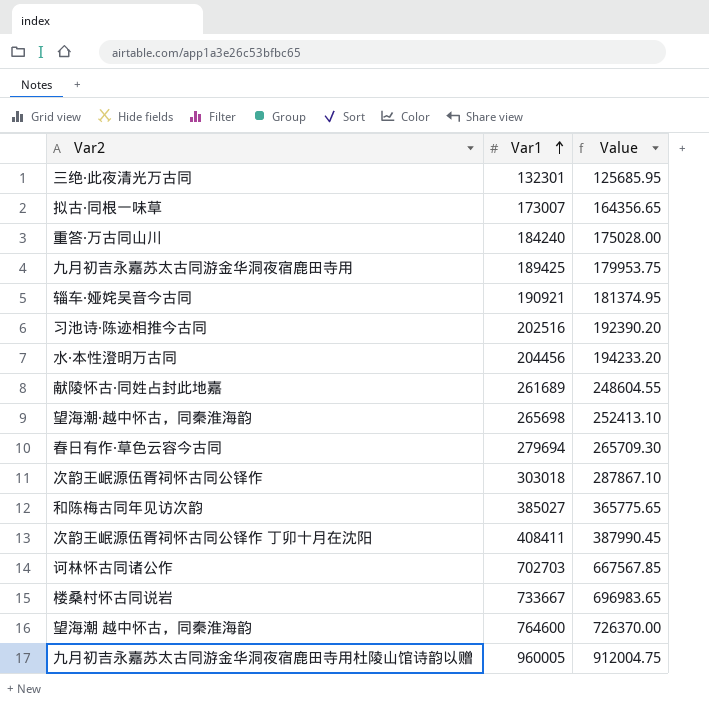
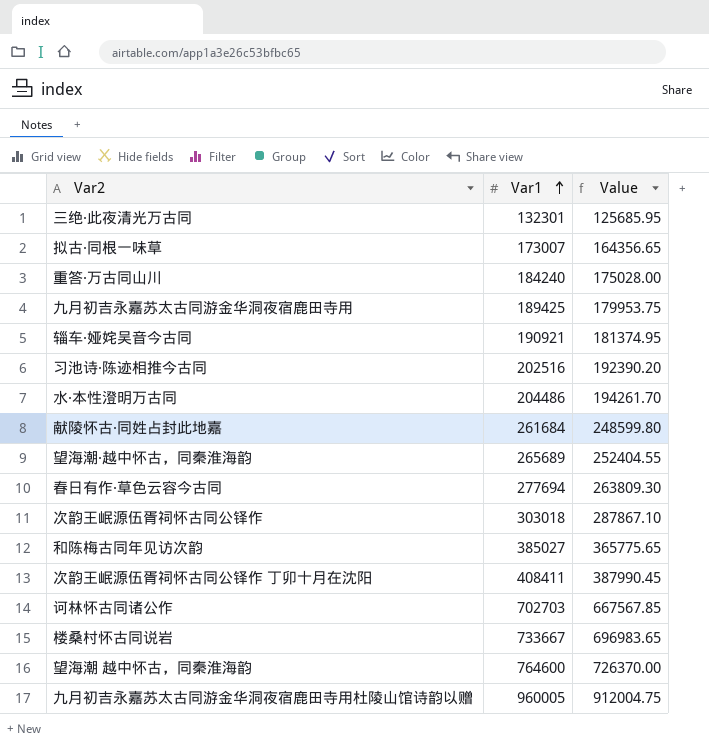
水·本性澄明万古同 | Var1: 204456 -> 204486
水·本性澄明万古同 | Value: 194233.20 -> 194261.70
献陵怀古·同姓占封此地嘉 | Var1: 261689 -> 261684
献陵怀古·同姓占封此地嘉 | Value: 248604.55 -> 248599.80
望海潮·越中怀古，同秦淮海韵 | Var1: 265698 -> 265689
望海潮·越中怀古，同秦淮海韵 | Value: 252413.10 -> 252404.55
春日有作·草色云容今古同 | Var1: 279694 -> 277694
春日有作·草色云容今古同 | Value: 265709.30 -> 263809.30

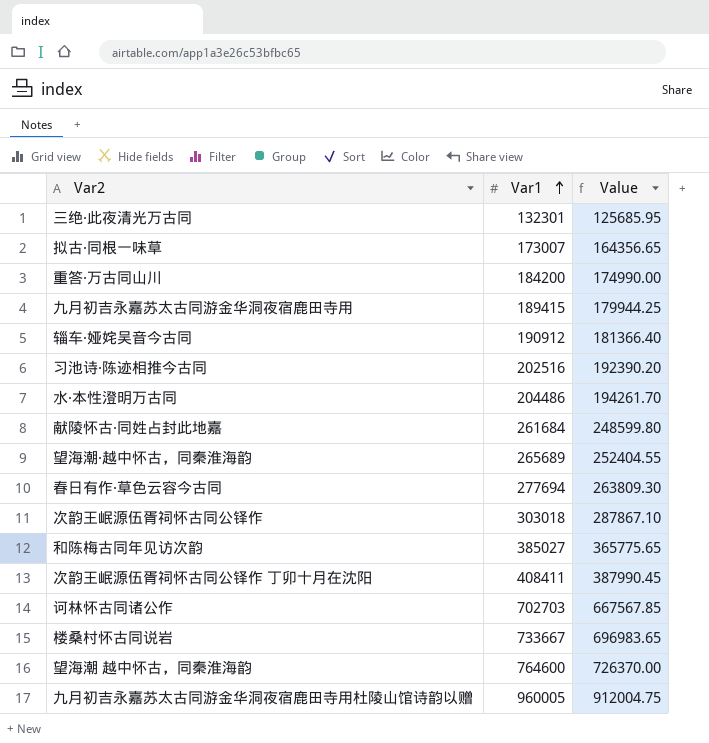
重答·万古同山川 | Var1: 184240 -> 184200
重答·万古同山川 | Value: 175028.00 -> 174990.00
九月初吉永嘉苏太古同游金华洞夜宿鹿田寺用 | Var1: 189425 -> 189415
九月初吉永嘉苏太古同游金华洞夜宿鹿田寺用 | Value: 179953.75 -> 179944.25
辎车·娅姹吴音今古同 | Var1: 190921 -> 190912
辎车·娅姹吴音今古同 | Value: 181374.95 -> 181366.40

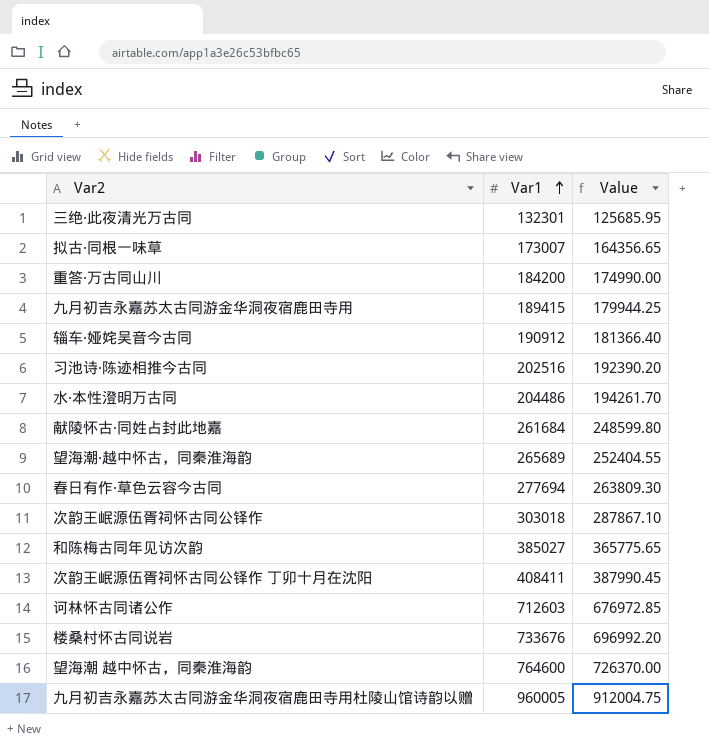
诃林怀古同诸公作 | Var1: 702703 -> 712603
诃林怀古同诸公作 | Value: 667567.85 -> 676972.85
楼桑村怀古同说岩 | Var1: 733667 -> 733676
楼桑村怀古同说岩 | Value: 696983.65 -> 696992.20

